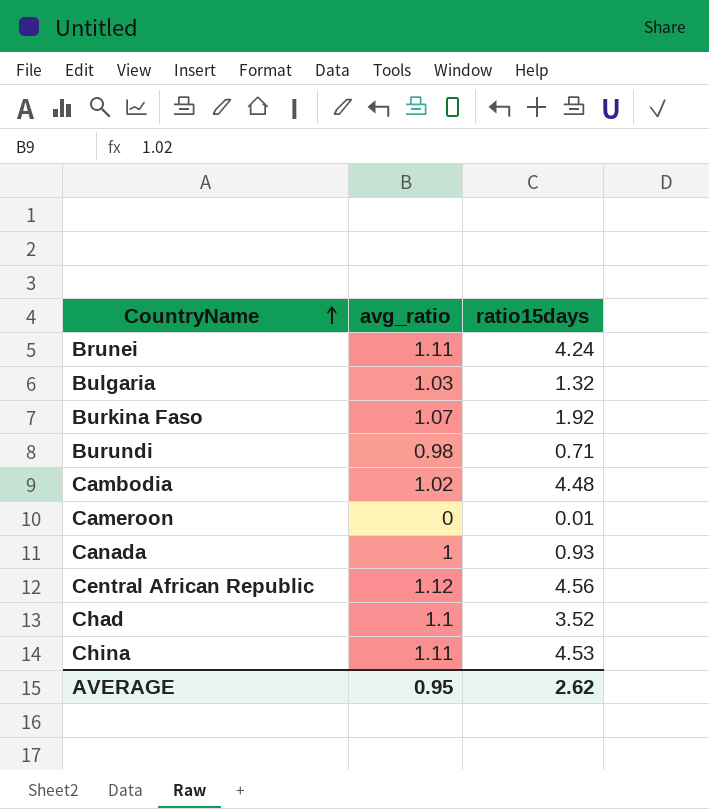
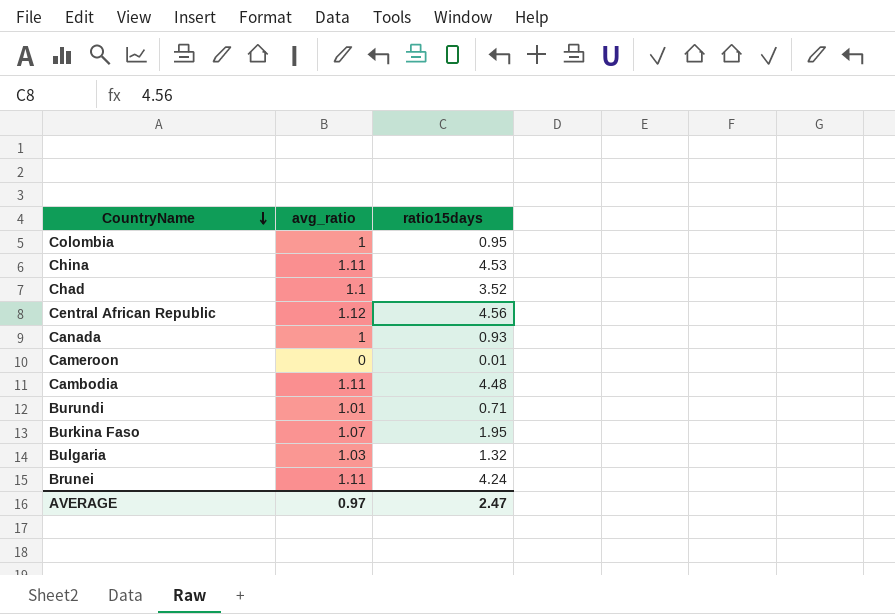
row order: CountryName ascending -> CountryName descending
row Colombia: none -> 1 | 0.95
Cambodia | avg_ratio: 1.02 -> 1.11
Burundi | avg_ratio: 0.98 -> 1.01
Burkina Faso | ratio15days: 1.92 -> 1.95
AVERAGE | avg_ratio: 0.95 -> 0.97
AVERAGE | ratio15days: 2.62 -> 2.47

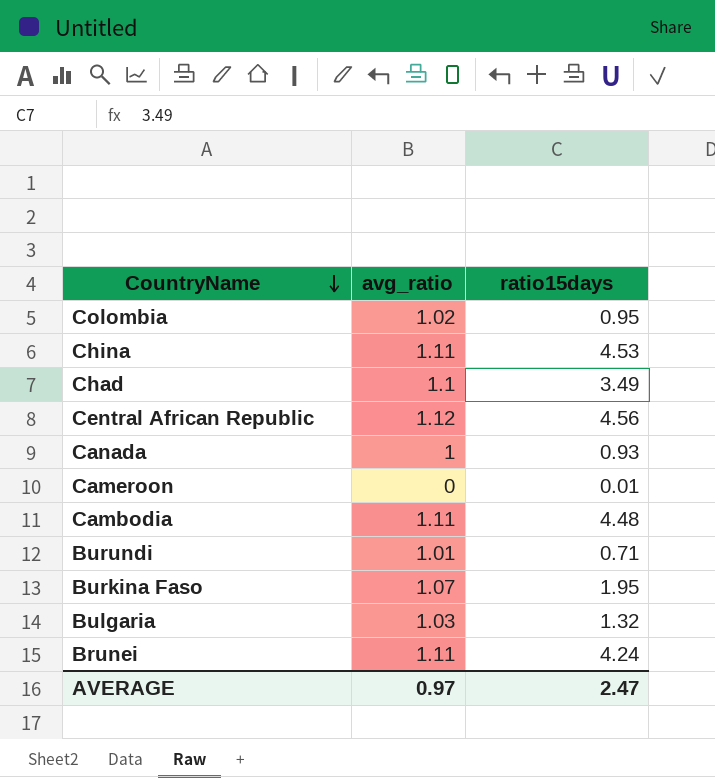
Colombia | avg_ratio: 1 -> 1.02
Chad | ratio15days: 3.52 -> 3.49

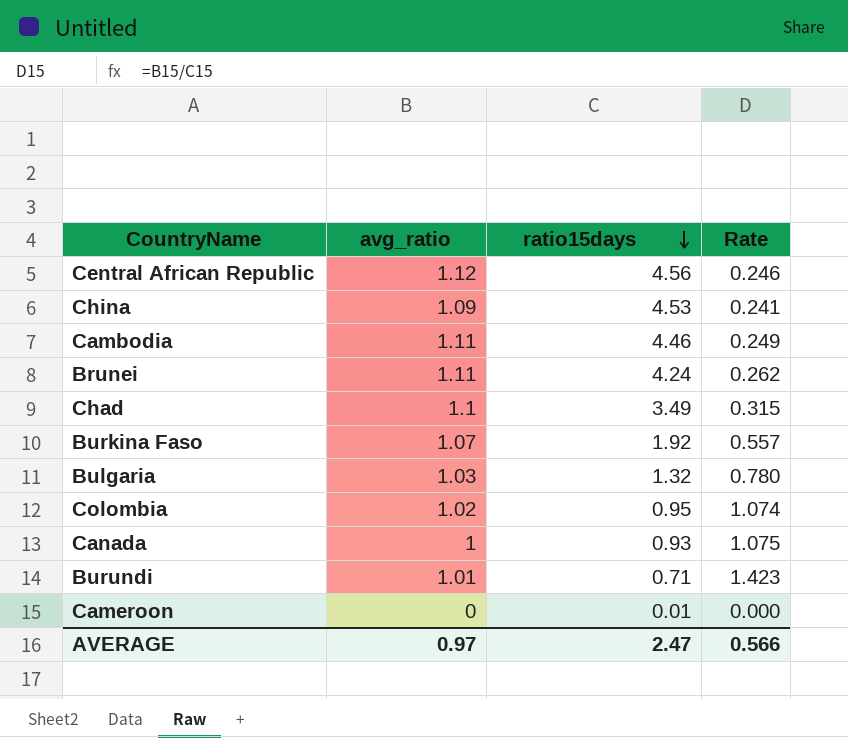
row order: CountryName descending -> ratio15days descending
column Rate | formula: none -> [avg_ratio] / [ratio15days]
China | avg_ratio: 1.11 -> 1.09
Cambodia | ratio15days: 4.48 -> 4.46
Burkina Faso | ratio15days: 1.95 -> 1.92

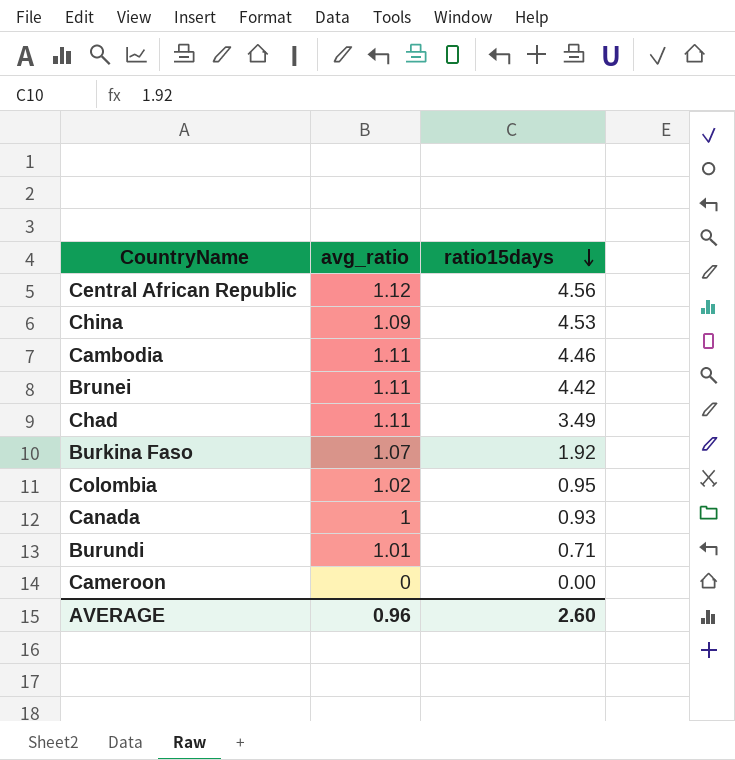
column Rate | formula: [avg_ratio] / [ratio15days] -> none
row Bulgaria: 1.03 | 1.32 | 0.780 -> none
Brunei | ratio15days: 4.24 -> 4.42
Chad | avg_ratio: 1.1 -> 1.11
Cameroon | ratio15days: 0.01 -> 0.00
AVERAGE | avg_ratio: 0.97 -> 0.96
AVERAGE | ratio15days: 2.47 -> 2.60

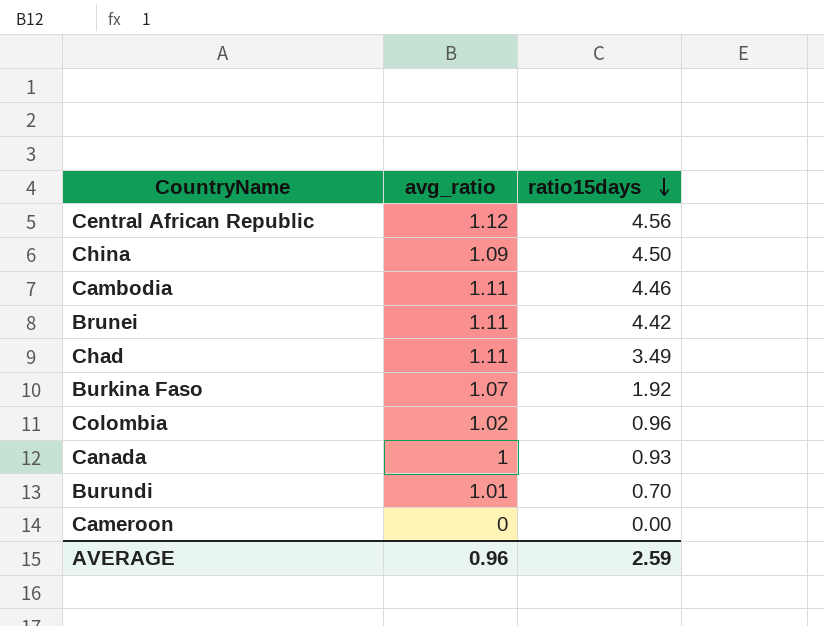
China | ratio15days: 4.53 -> 4.50
Colombia | ratio15days: 0.95 -> 0.96
Burundi | ratio15days: 0.71 -> 0.70
AVERAGE | ratio15days: 2.60 -> 2.59

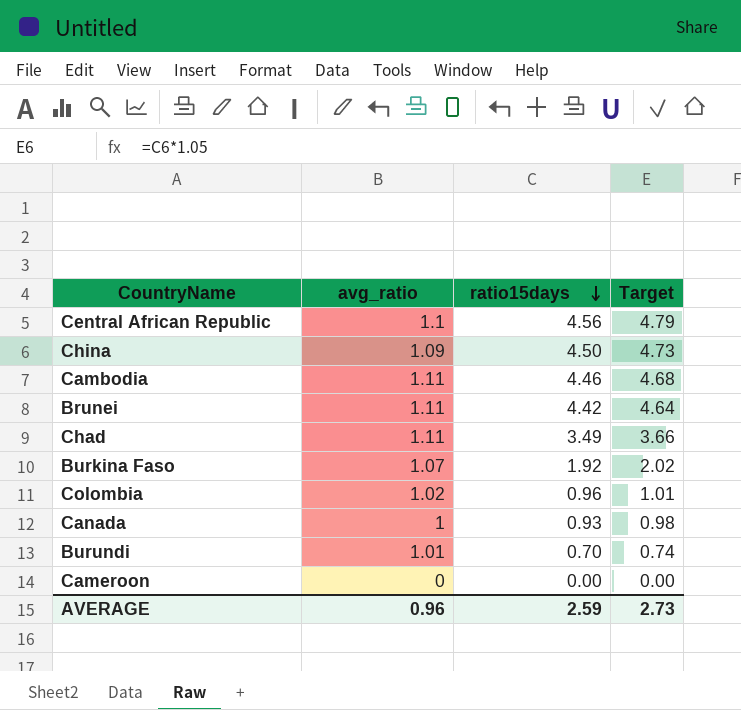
column Target | formula: none -> [ratio15days] * 1.05
Central African Republic | avg_ratio: 1.12 -> 1.1

